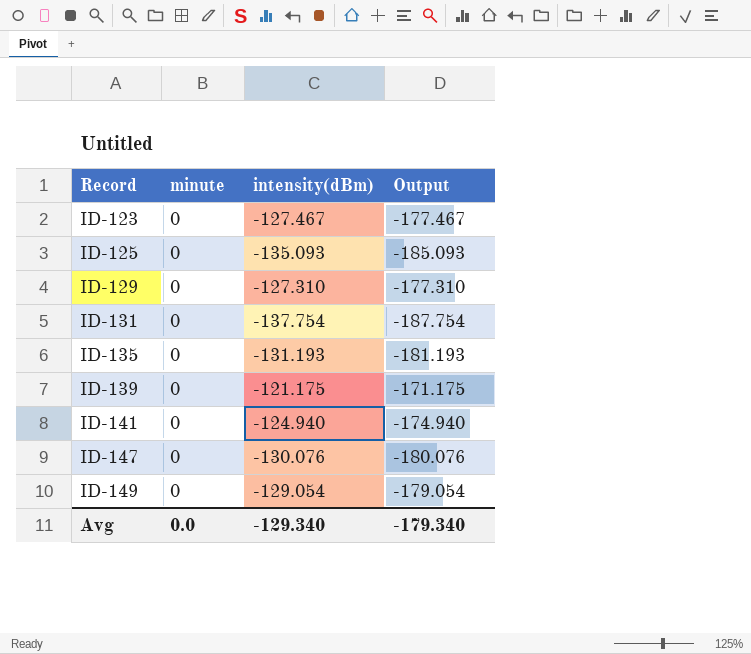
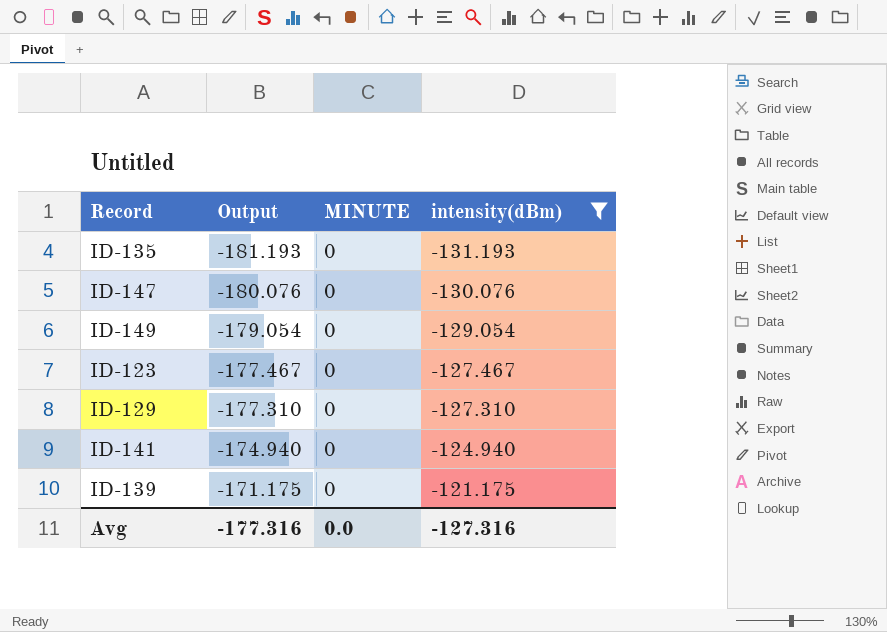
filter: none -> intensity(dBm) >= -131.193
row order: Record ascending -> Output ascending
column Output | position: 4 -> 2
column name: minute -> MINUTE
Avg | Output: -179.340 -> -177.316
Avg | intensity(dBm): -129.340 -> -127.316

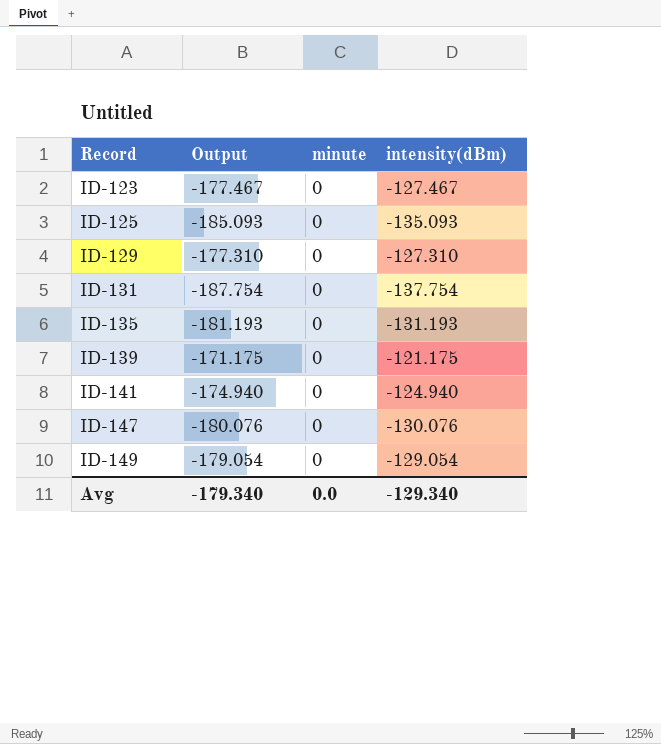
filter: intensity(dBm) >= -131.193 -> none
row order: Output ascending -> Record ascending
column name: MINUTE -> minute
Avg | Output: -177.316 -> -179.340
Avg | intensity(dBm): -127.316 -> -129.340

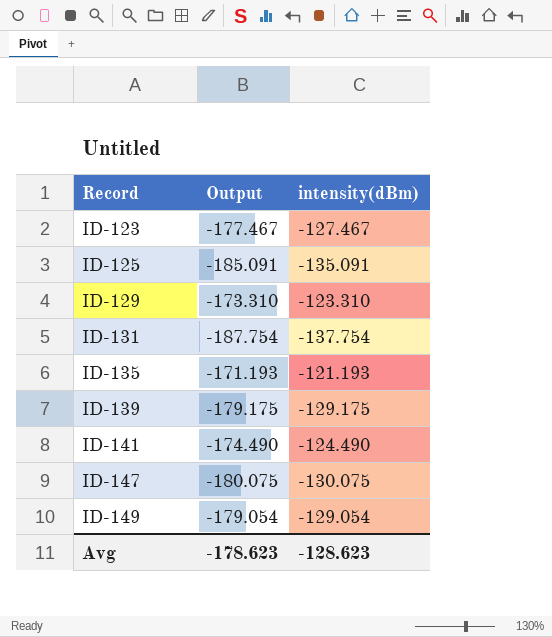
column minute | position: 3 -> none
ID-125 | Output: -185.093 -> -185.091
ID-125 | intensity(dBm): -135.093 -> -135.091
ID-129 | Output: -177.310 -> -173.310
ID-129 | intensity(dBm): -127.310 -> -123.310
ID-135 | Output: -181.193 -> -171.193
ID-135 | intensity(dBm): -131.193 -> -121.193
ID-139 | Output: -171.175 -> -179.175
ID-139 | intensity(dBm): -121.175 -> -129.175
ID-141 | Output: -174.940 -> -174.490
ID-141 | intensity(dBm): -124.940 -> -124.490
ID-147 | Output: -180.076 -> -180.075
ID-147 | intensity(dBm): -130.076 -> -130.075
Avg | Output: -179.340 -> -178.623
Avg | intensity(dBm): -129.340 -> -128.623

